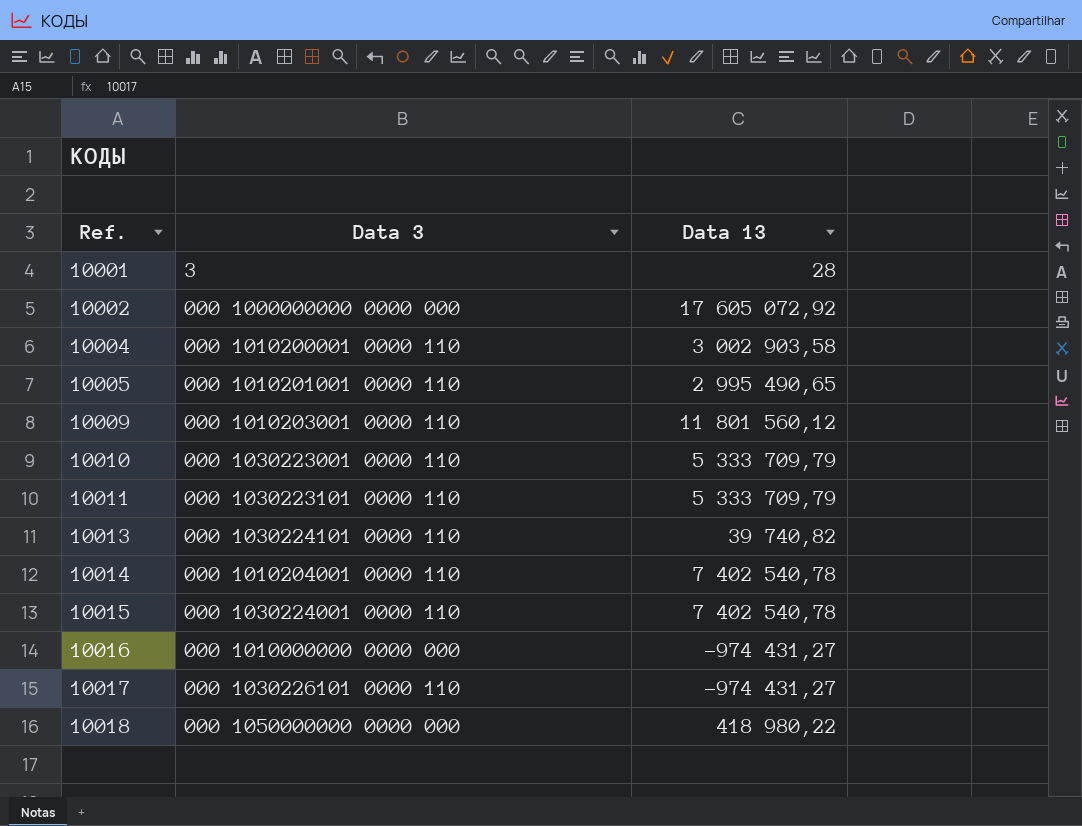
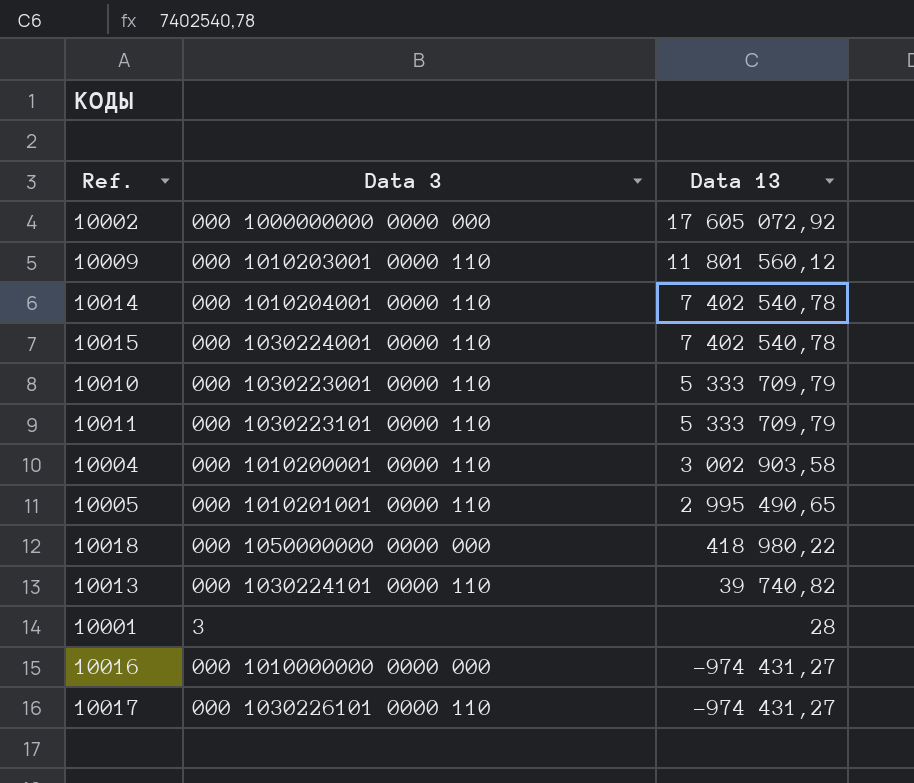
row order: Ref. ascending -> Data 13 descending

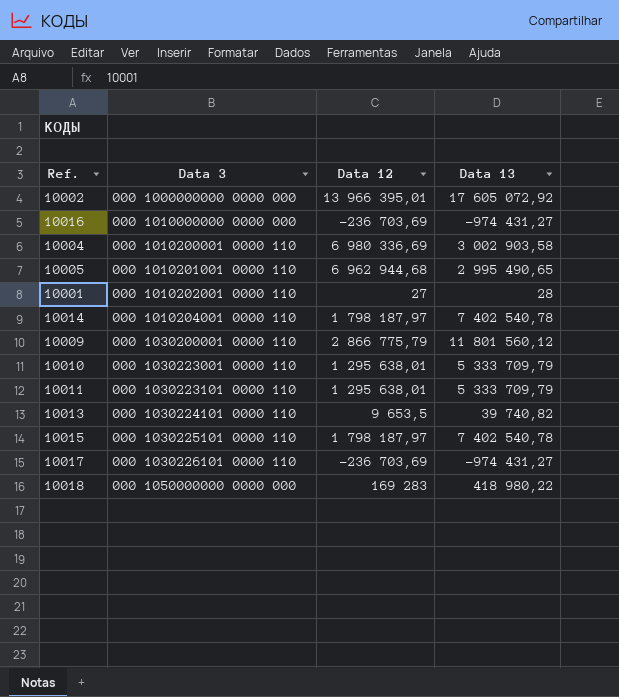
row order: Data 13 descending -> Data 3 ascending
column Data 12 | position: none -> 3
10001 | Data 3: 3 -> 000 1010202001 0000 110
10009 | Data 3: 000 1010203001 0000 110 -> 000 1030200001 0000 110
10015 | Data 3: 000 1030224001 0000 110 -> 000 1030225101 0000 110

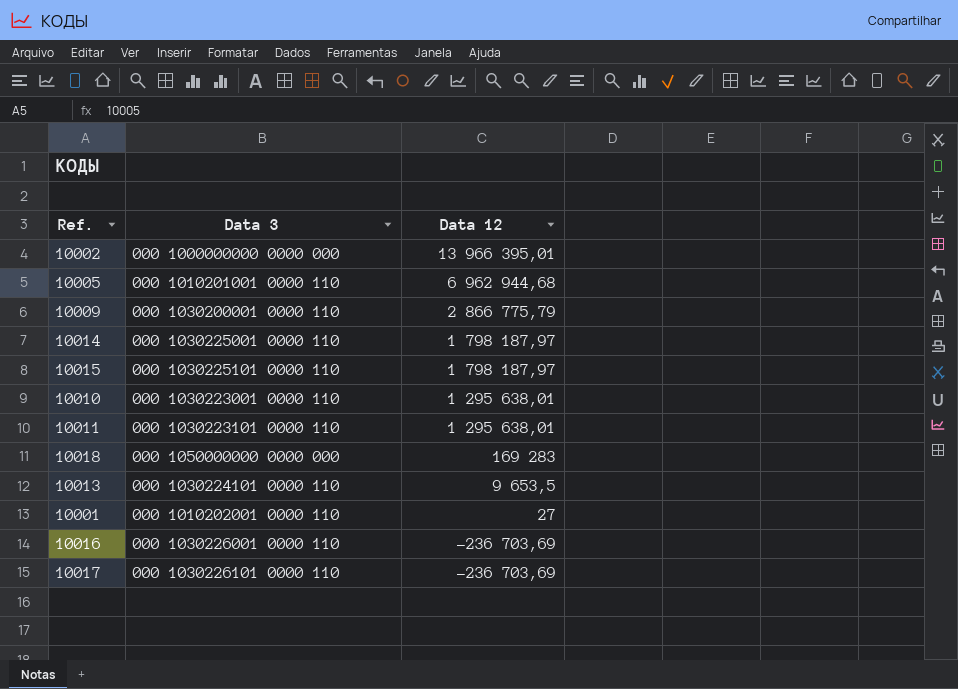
row order: Data 3 ascending -> Data 12 descending
column Data 13 | position: 4 -> none
row 10004: 000 1010200001 0000 110 | 6 980 336,69 | 3 002 903,58 -> none
10014 | Data 3: 000 1010204001 0000 110 -> 000 1030225001 0000 110
10016 | Data 3: 000 1010000000 0000 000 -> 000 1030226001 0000 110

